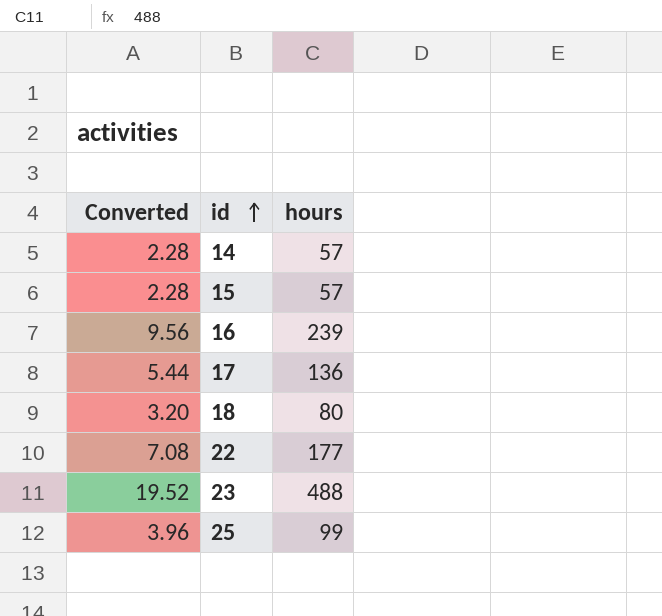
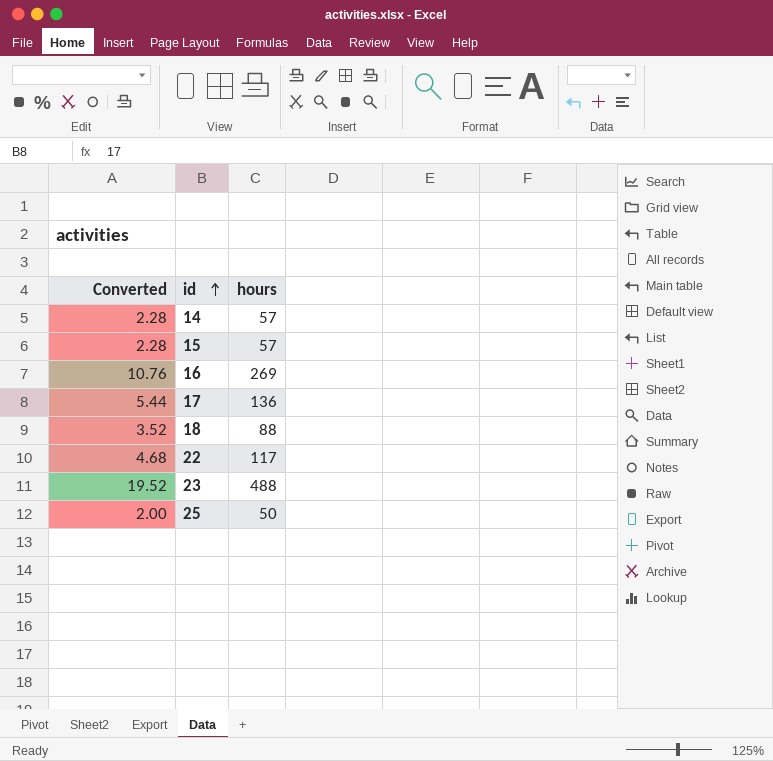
16 | Converted: 9.56 -> 10.76
16 | hours: 239 -> 269
18 | Converted: 3.20 -> 3.52
18 | hours: 80 -> 88
22 | Converted: 7.08 -> 4.68
22 | hours: 177 -> 117
25 | Converted: 3.96 -> 2.00
25 | hours: 99 -> 50

